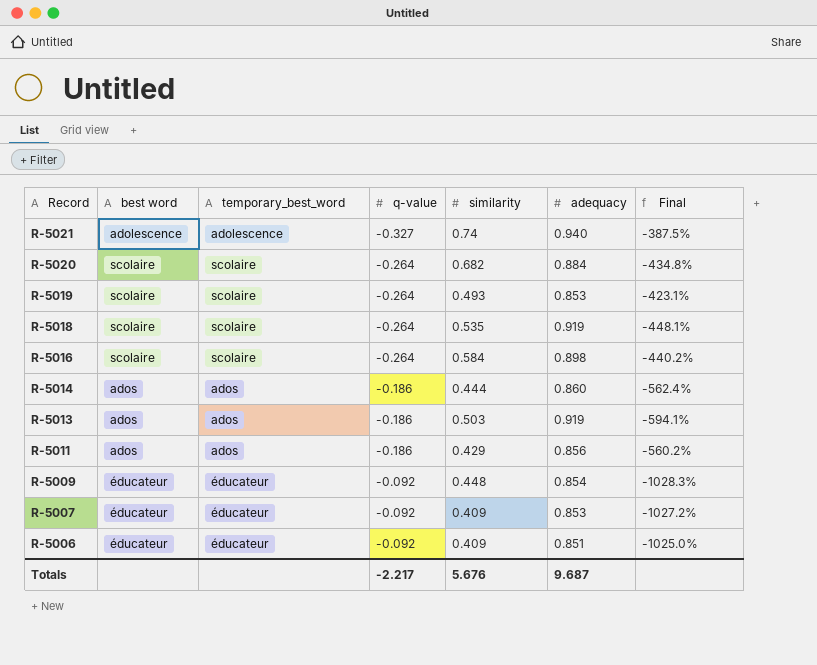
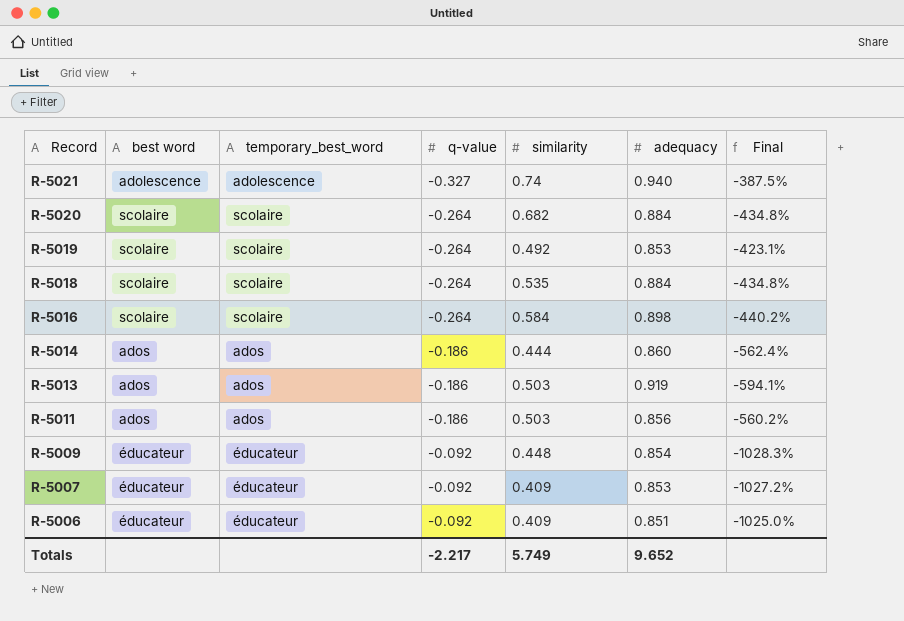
R-5019 | similarity: 0.493 -> 0.492
R-5018 | adequacy: 0.919 -> 0.884
R-5018 | Final: -448.1% -> -434.8%
R-5011 | similarity: 0.429 -> 0.503
Totals | similarity: 5.676 -> 5.749
Totals | adequacy: 9.687 -> 9.652

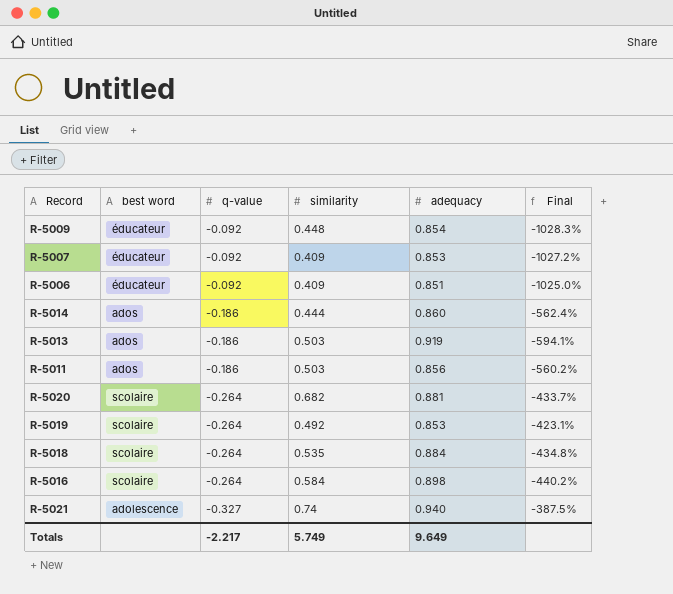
row order: Record descending -> q-value descending
column temporary_best_word | position: 3 -> none
R-5020 | adequacy: 0.884 -> 0.881
R-5020 | Final: -434.8% -> -433.7%
Totals | adequacy: 9.652 -> 9.649

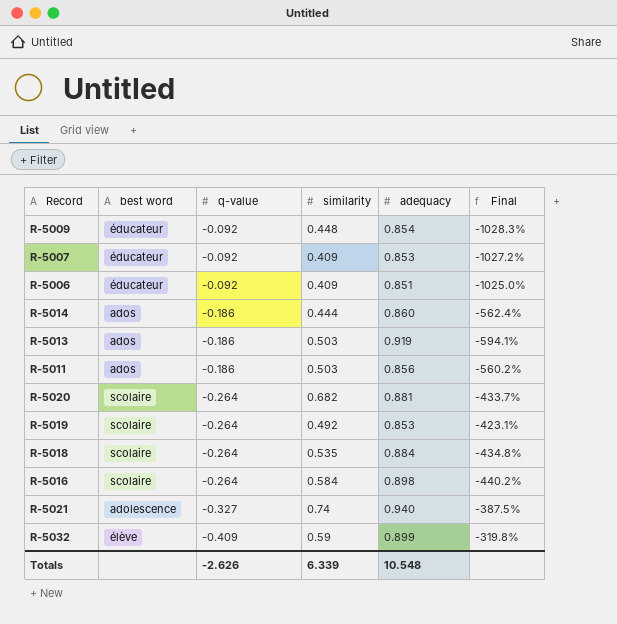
row R-5032: none -> élève | -0.409 | 0.59 | 0.899 | -319.8%
Totals | q-value: -2.217 -> -2.626
Totals | similarity: 5.749 -> 6.339
Totals | adequacy: 9.649 -> 10.548

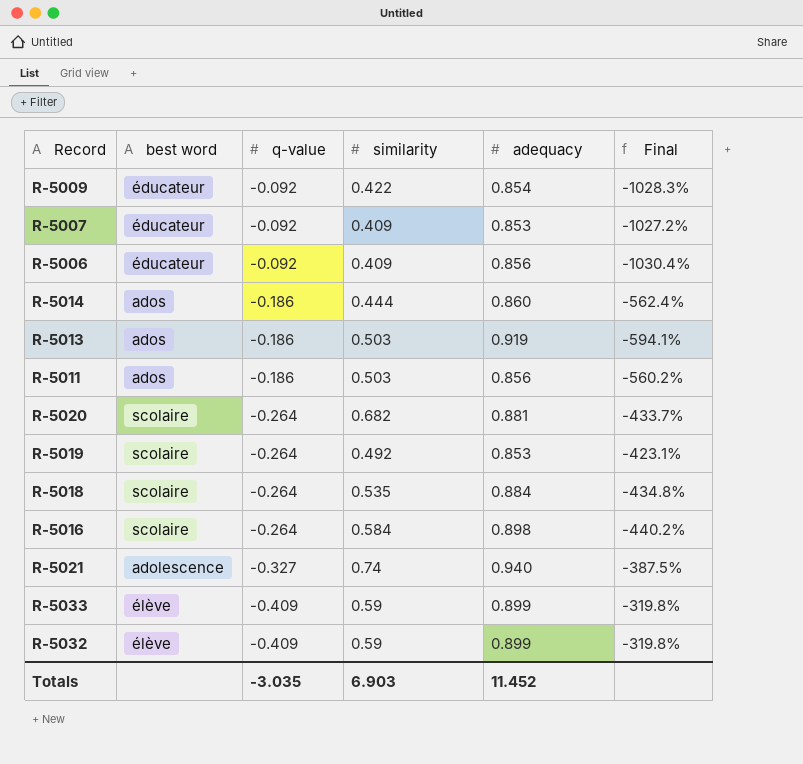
R-5009 | similarity: 0.448 -> 0.422
R-5006 | adequacy: 0.851 -> 0.856
R-5006 | Final: -1025.0% -> -1030.4%
row R-5033: none -> élève | -0.409 | 0.59 | 0.899 | -319.8%
Totals | q-value: -2.626 -> -3.035
Totals | similarity: 6.339 -> 6.903
Totals | adequacy: 10.548 -> 11.452

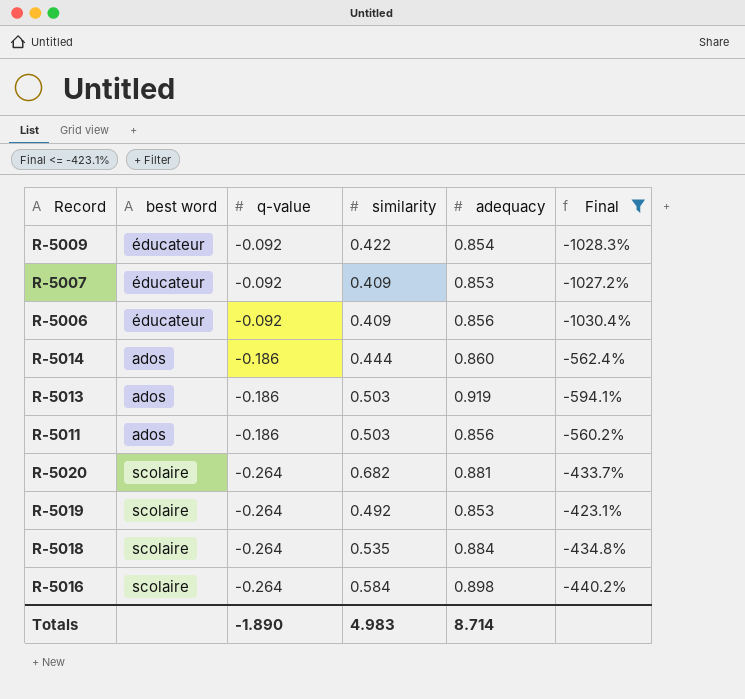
filter: none -> Final <= -423.1%
Totals | q-value: -3.035 -> -1.890
Totals | similarity: 6.903 -> 4.983
Totals | adequacy: 11.452 -> 8.714

